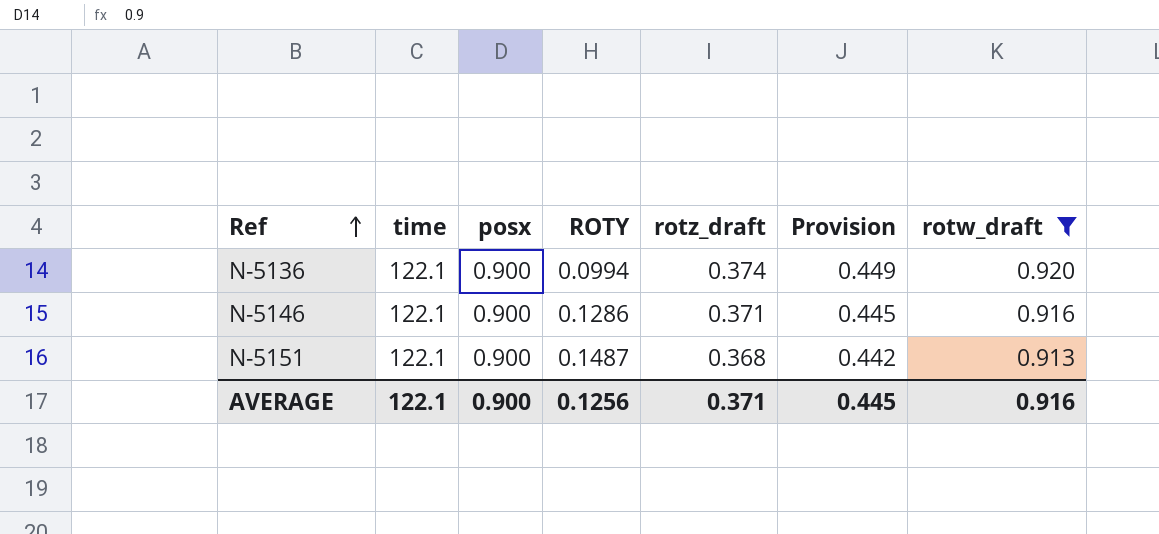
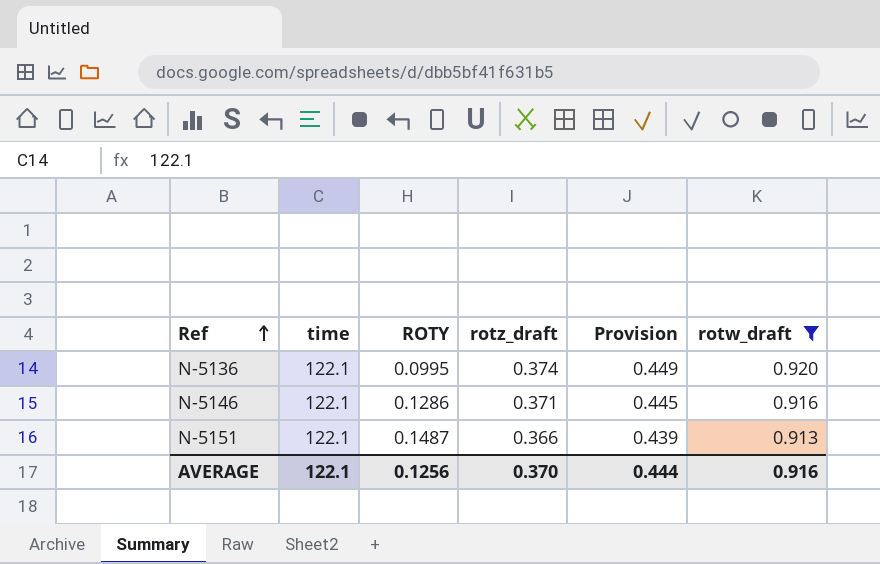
column posx | position: 3 -> none
N-5136 | ROTY: 0.0994 -> 0.0995
N-5151 | rotz_draft: 0.368 -> 0.366
N-5151 | Provision: 0.442 -> 0.439
AVERAGE | rotz_draft: 0.371 -> 0.370
AVERAGE | Provision: 0.445 -> 0.444

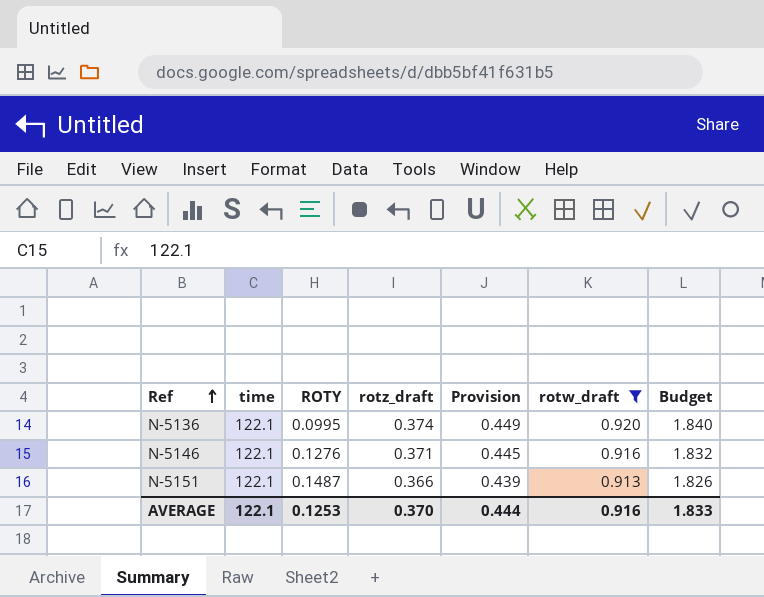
column Budget | formula: none -> [rotw_draft] * 2
N-5146 | ROTY: 0.1286 -> 0.1276
AVERAGE | ROTY: 0.1256 -> 0.1253

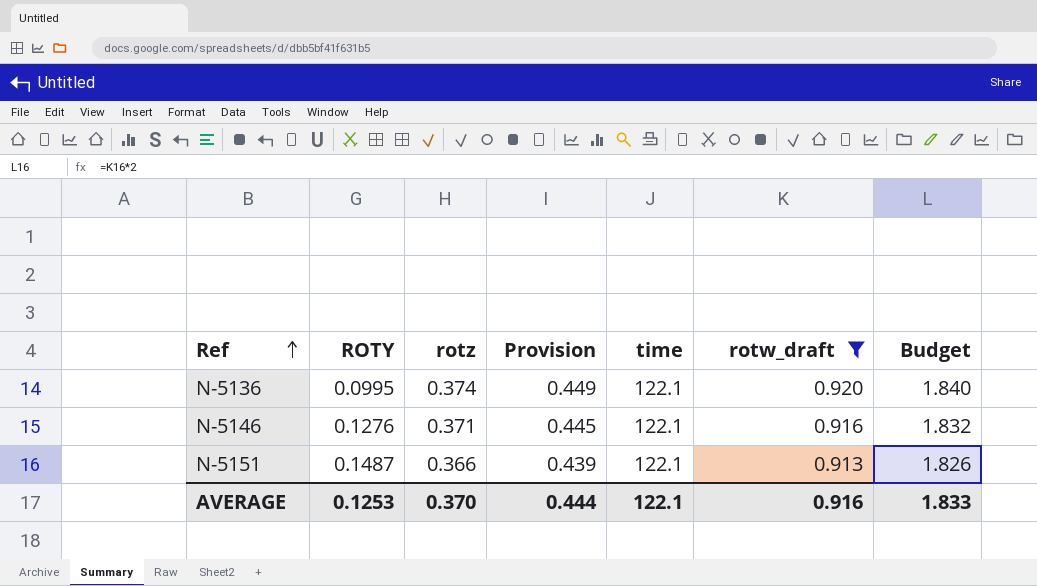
column name: rotz_draft -> rotz
column time | position: 2 -> 5

